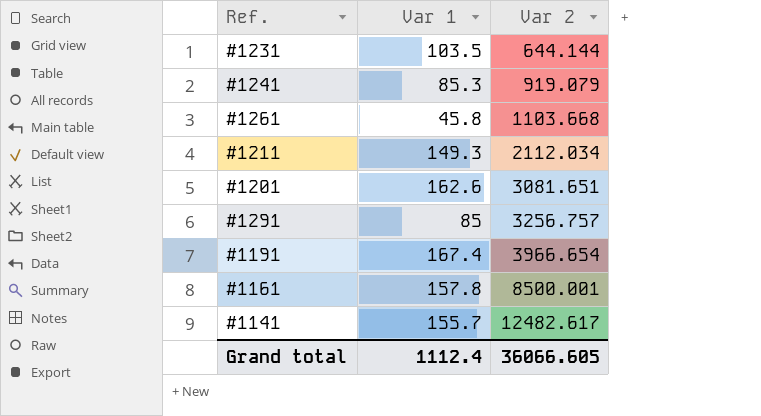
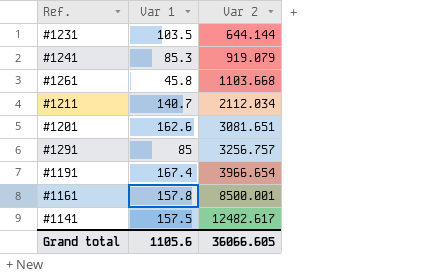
#1211 | Var 1: 149.3 -> 140.7
#1141 | Var 1: 155.7 -> 157.5
Grand total | Var 1: 1112.4 -> 1105.6

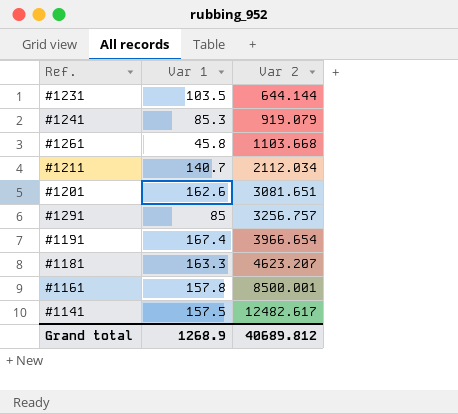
row #1181: none -> 163.3 | 4623.207
Grand total | Var 1: 1105.6 -> 1268.9
Grand total | Var 2: 36066.605 -> 40689.812

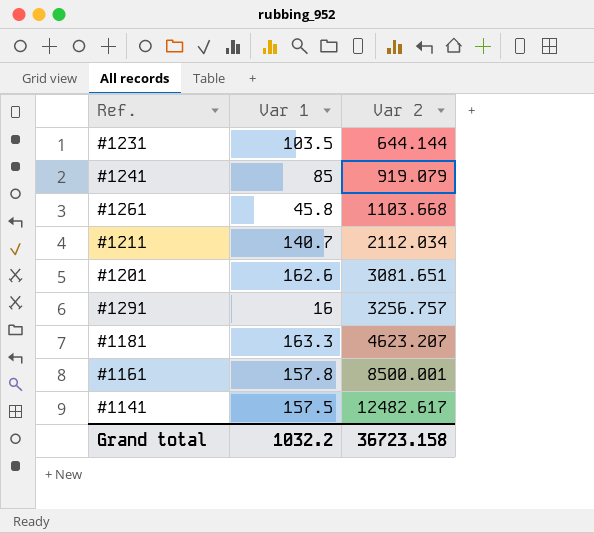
row #1191: 167.4 | 3966.654 -> none
#1241 | Var 1: 85.3 -> 85
#1291 | Var 1: 85 -> 16
Grand total | Var 1: 1268.9 -> 1032.2
Grand total | Var 2: 40689.812 -> 36723.158

